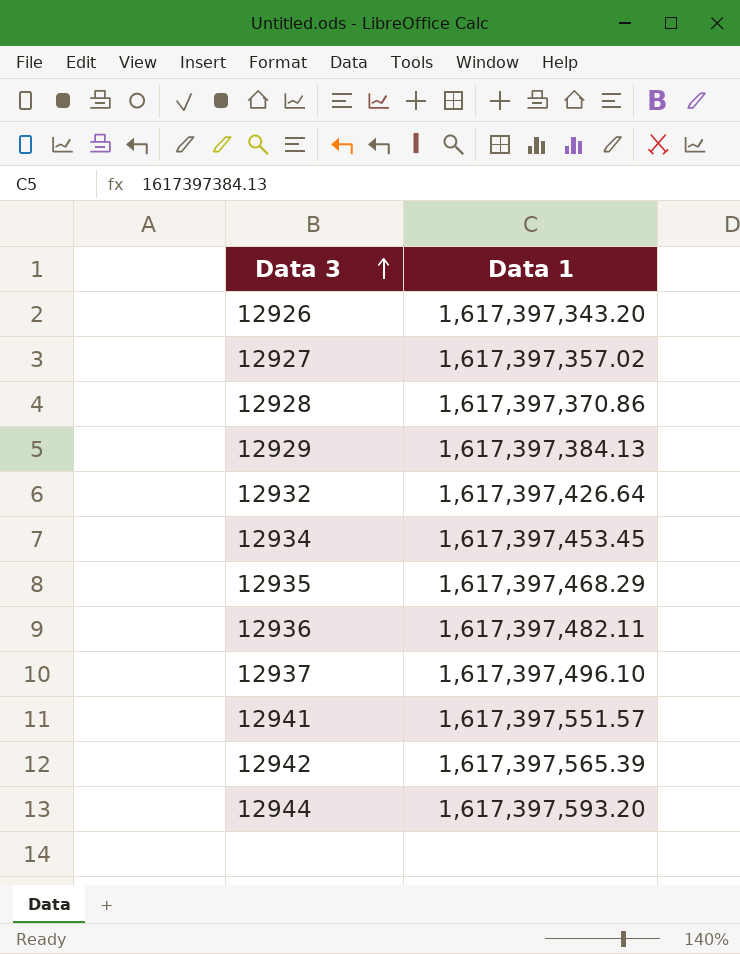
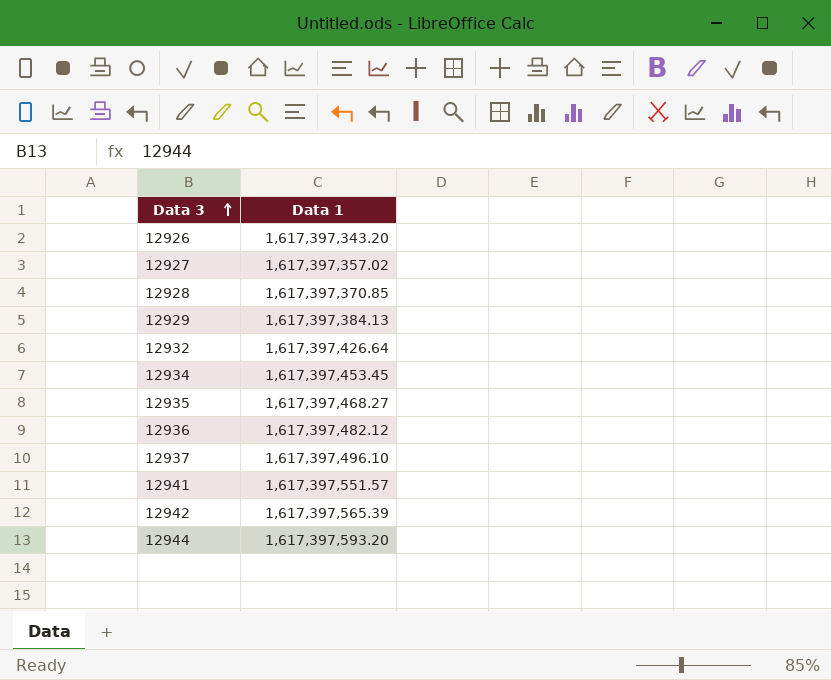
12928 | Data 1: 1,617,397,370.86 -> 1,617,397,370.85
12935 | Data 1: 1,617,397,468.29 -> 1,617,397,468.27
12936 | Data 1: 1,617,397,482.11 -> 1,617,397,482.12

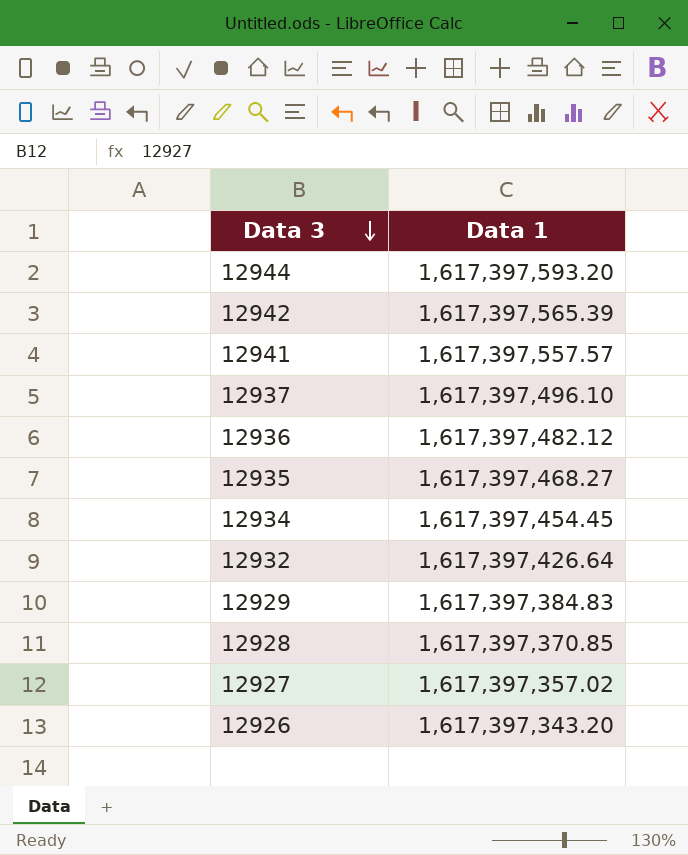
row order: Data 3 ascending -> Data 3 descending
12941 | Data 1: 1,617,397,551.57 -> 1,617,397,557.57
12934 | Data 1: 1,617,397,453.45 -> 1,617,397,454.45
12929 | Data 1: 1,617,397,384.13 -> 1,617,397,384.83

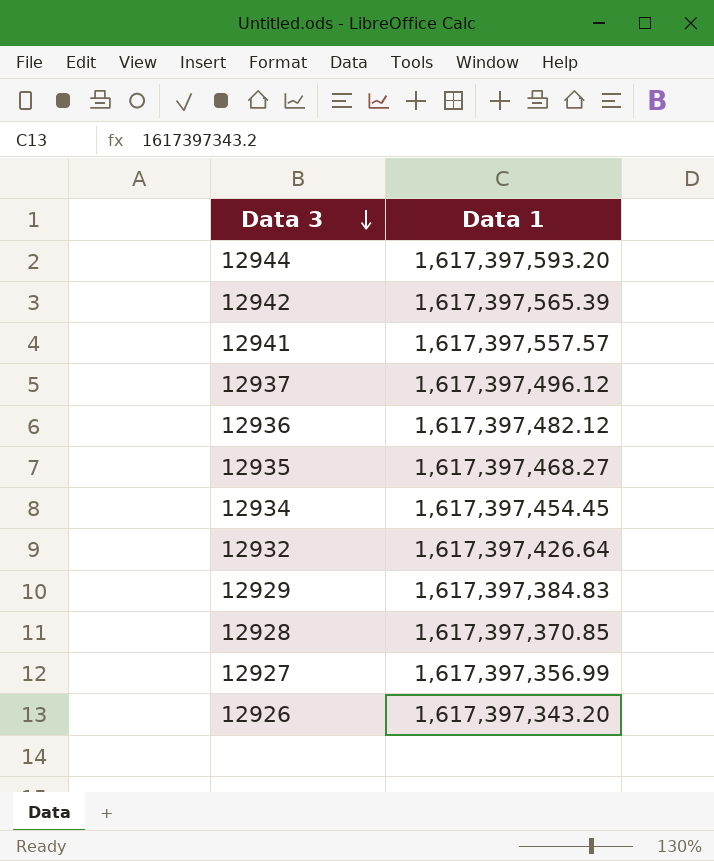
12937 | Data 1: 1,617,397,496.10 -> 1,617,397,496.12
12927 | Data 1: 1,617,397,357.02 -> 1,617,397,356.99

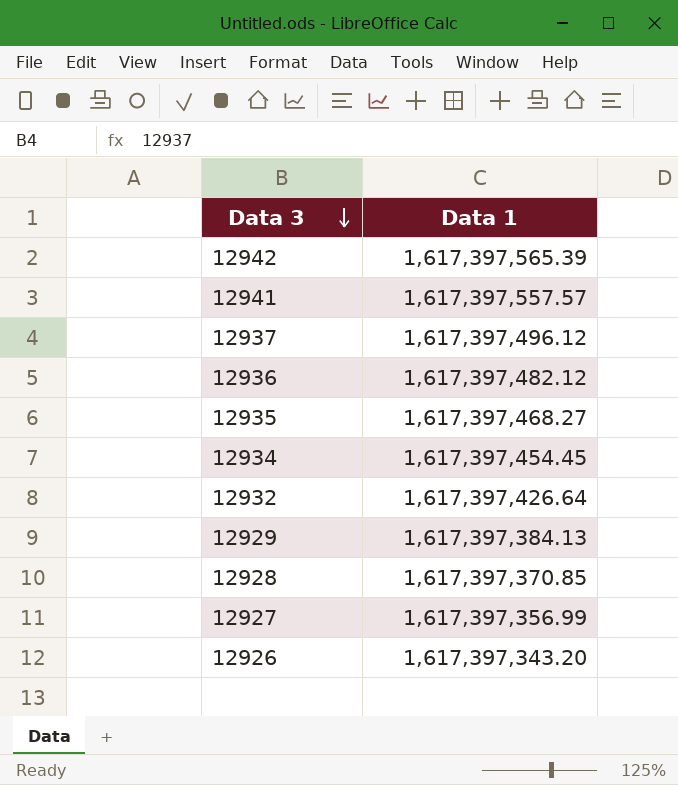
row 12944: 1,617,397,593.20 -> none
12929 | Data 1: 1,617,397,384.83 -> 1,617,397,384.13

